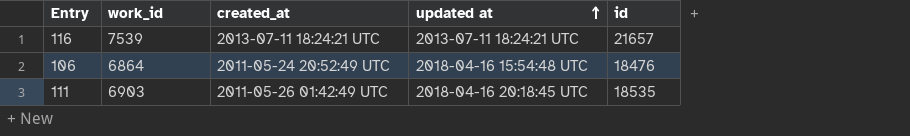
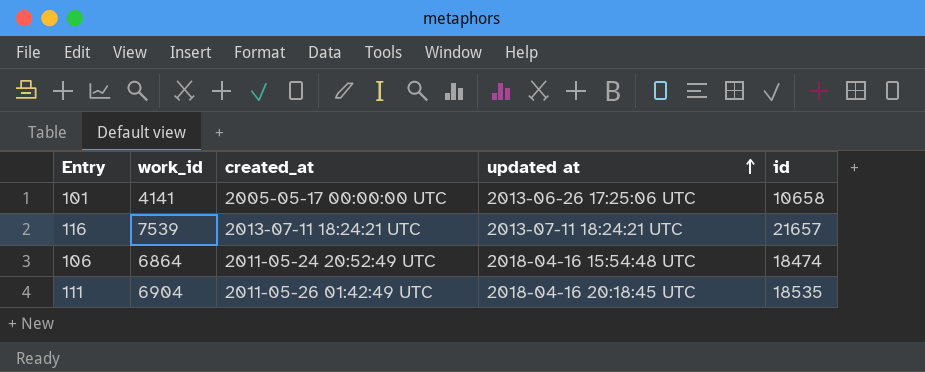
row 101: none -> 4141 | 2005-05-17 00:00:00 UTC | 2013-06-26 17:25:06 UTC | 10658
106 | id: 18476 -> 18474
111 | work_id: 6903 -> 6904

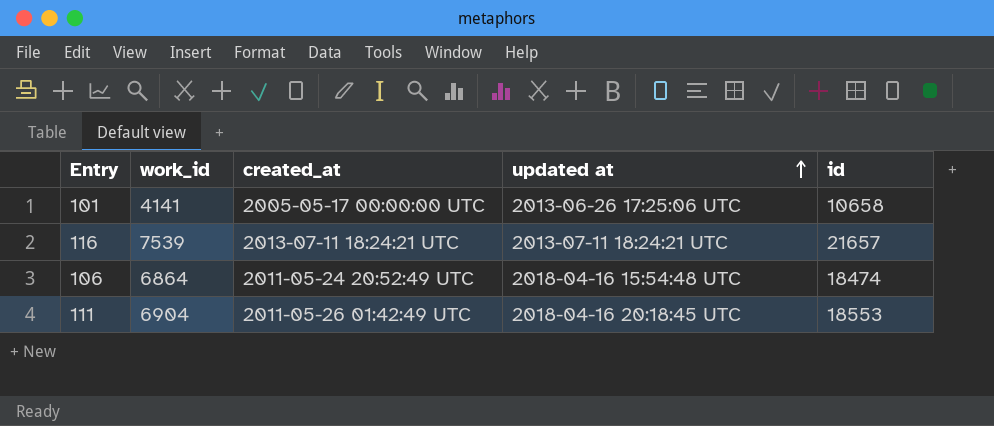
111 | id: 18535 -> 18553

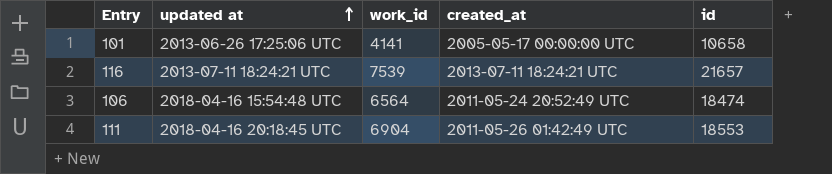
column updated at | position: 4 -> 2
106 | work_id: 6864 -> 6564

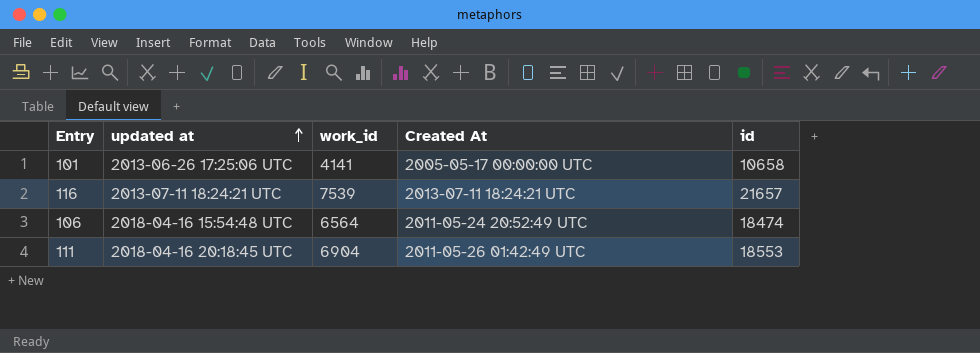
column name: created_at -> Created At

